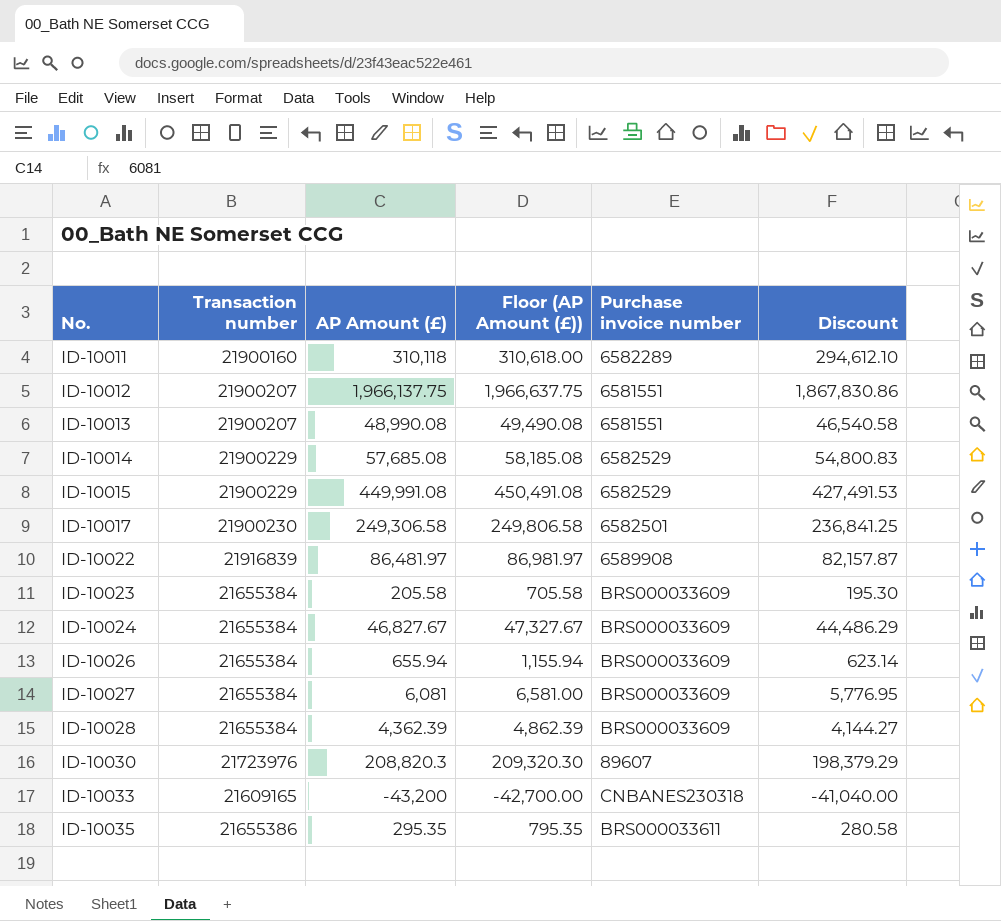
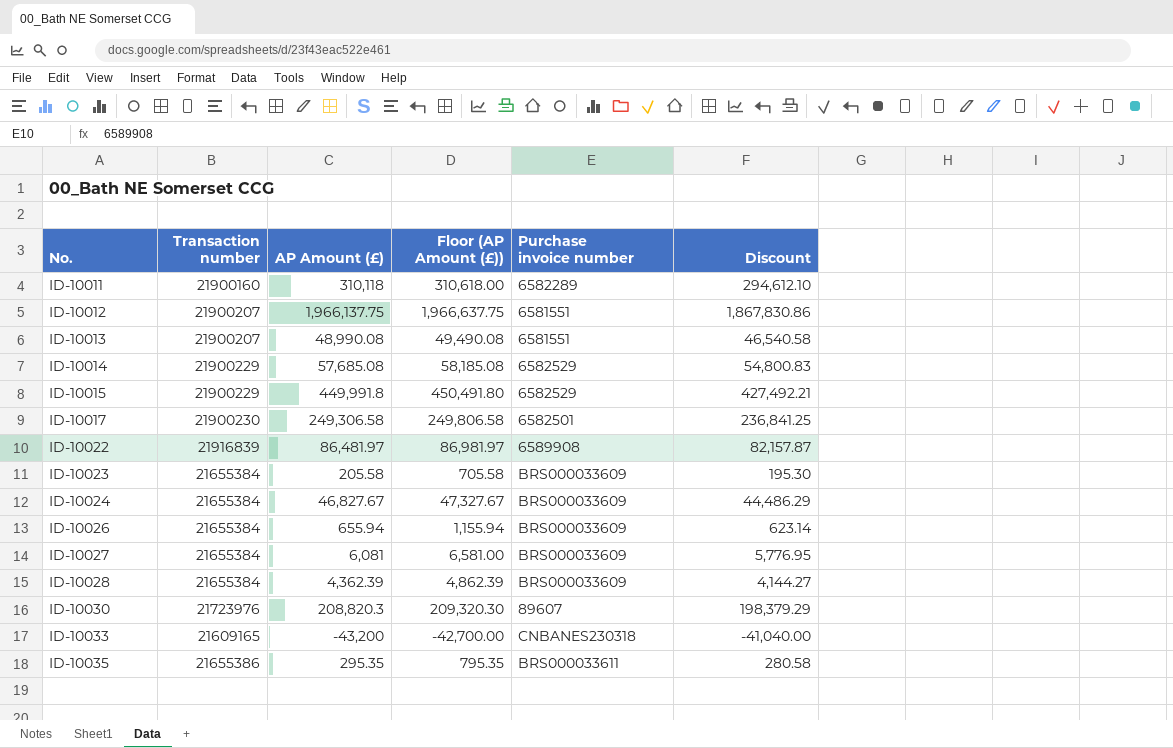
ID-10015 | AP Amount (£): 449,991.08 -> 449,991.8
ID-10015 | Floor (AP Amount (£)): 450,491.08 -> 450,491.80
ID-10015 | Discount: 427,491.53 -> 427,492.21

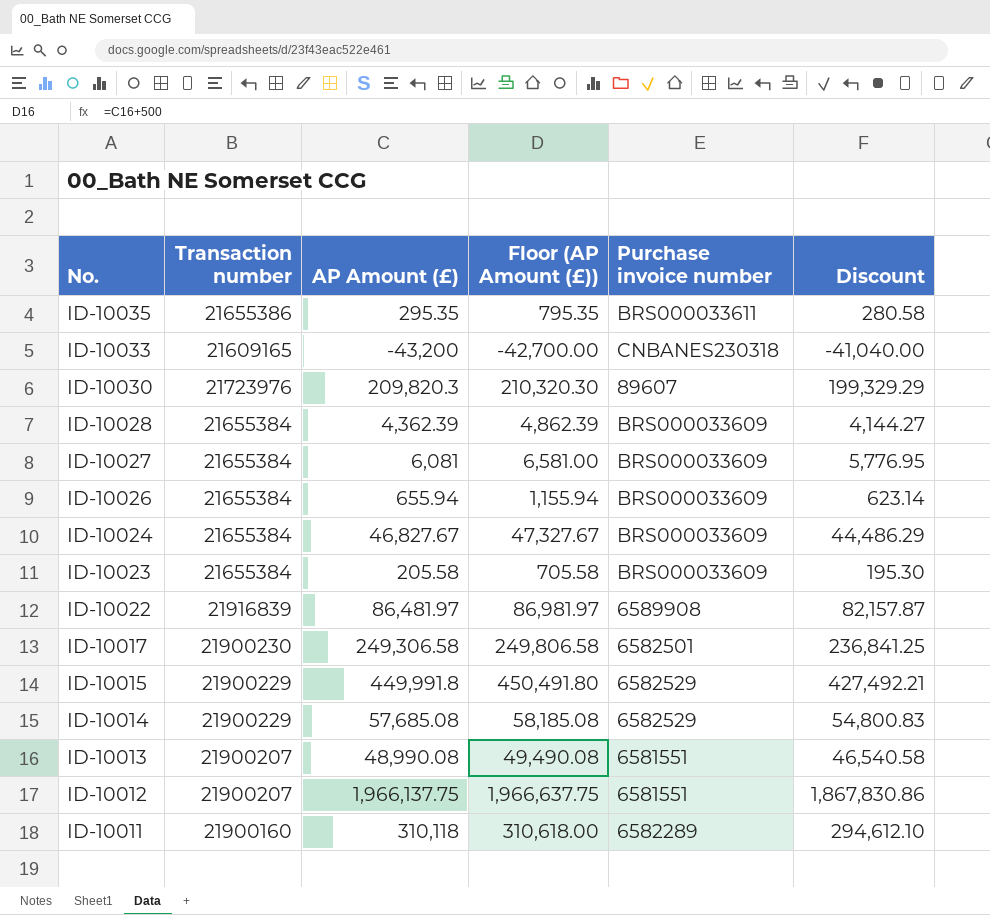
row order: No. ascending -> No. descending
ID-10030 | AP Amount (£): 208,820.3 -> 209,820.3
ID-10030 | Floor (AP Amount (£)): 209,320.30 -> 210,320.30
ID-10030 | Discount: 198,379.29 -> 199,329.29

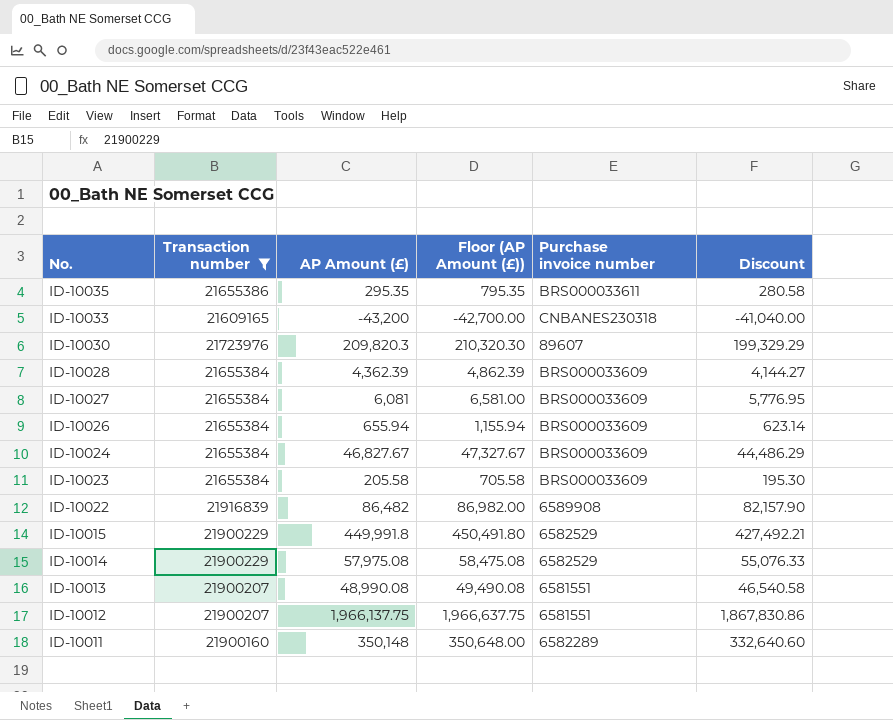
filter: none -> Transaction number != 21900230
ID-10022 | AP Amount (£): 86,481.97 -> 86,482
ID-10022 | Floor (AP Amount (£)): 86,981.97 -> 86,982.00
ID-10022 | Discount: 82,157.87 -> 82,157.90
ID-10014 | AP Amount (£): 57,685.08 -> 57,975.08
ID-10014 | Floor (AP Amount (£)): 58,185.08 -> 58,475.08
ID-10014 | Discount: 54,800.83 -> 55,076.33
ID-10011 | AP Amount (£): 310,118 -> 350,148
ID-10011 | Floor (AP Amount (£)): 310,618.00 -> 350,648.00
ID-10011 | Discount: 294,612.10 -> 332,640.60

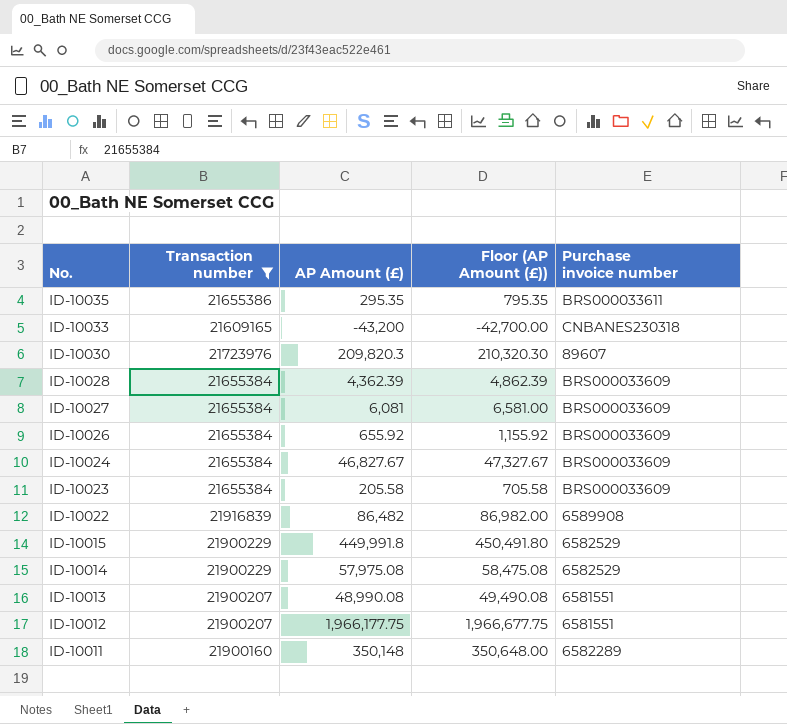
column Discount | formula: [AP Amount (£)] * 0.95 -> none
ID-10026 | AP Amount (£): 655.94 -> 655.92
ID-10026 | Floor (AP Amount (£)): 1,155.94 -> 1,155.92
ID-10012 | AP Amount (£): 1,966,137.75 -> 1,966,177.75
ID-10012 | Floor (AP Amount (£)): 1,966,637.75 -> 1,966,677.75

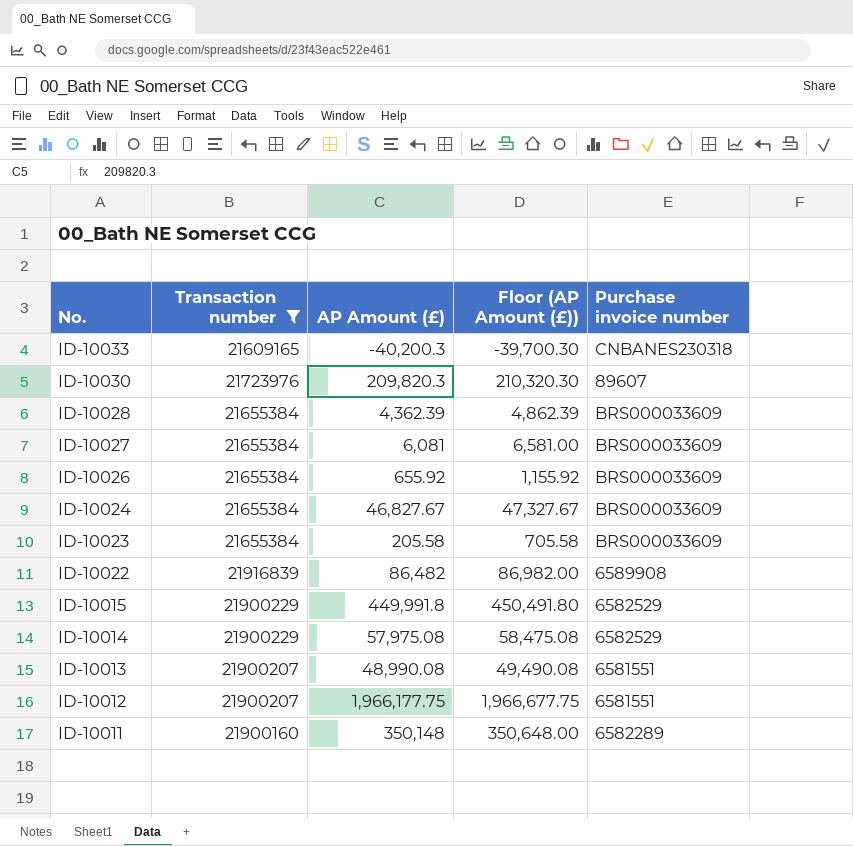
row ID-10035: 21655386 | 295.35 | 795.35 | BRS000033611 -> none
ID-10033 | AP Amount (£): -43,200 -> -40,200.3
ID-10033 | Floor (AP Amount (£)): -42,700.00 -> -39,700.30

